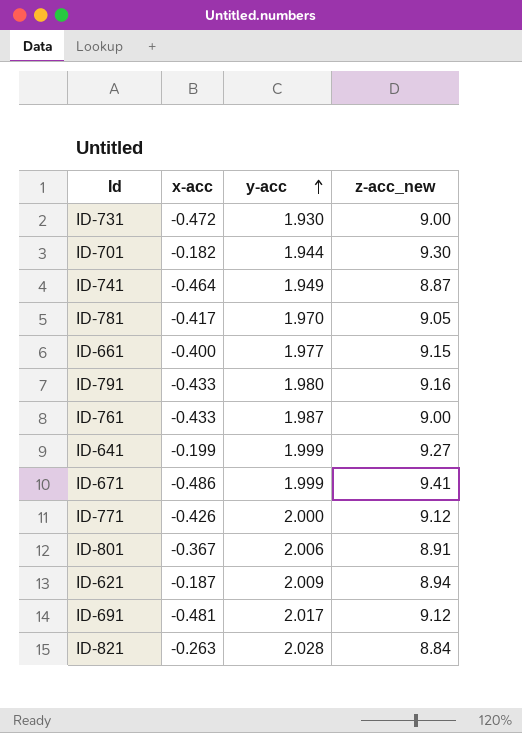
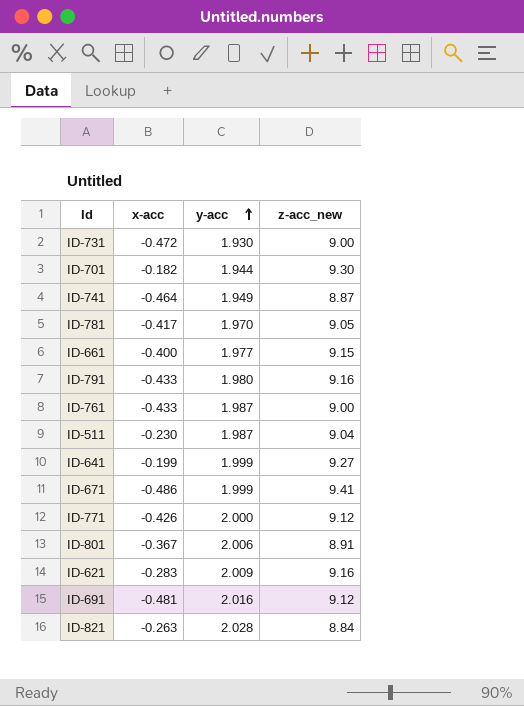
row ID-511: none -> -0.230 | 1.987 | 9.04
ID-621 | x-acc: -0.187 -> -0.283
ID-621 | z-acc_new: 8.94 -> 9.16
ID-691 | y-acc: 2.017 -> 2.016

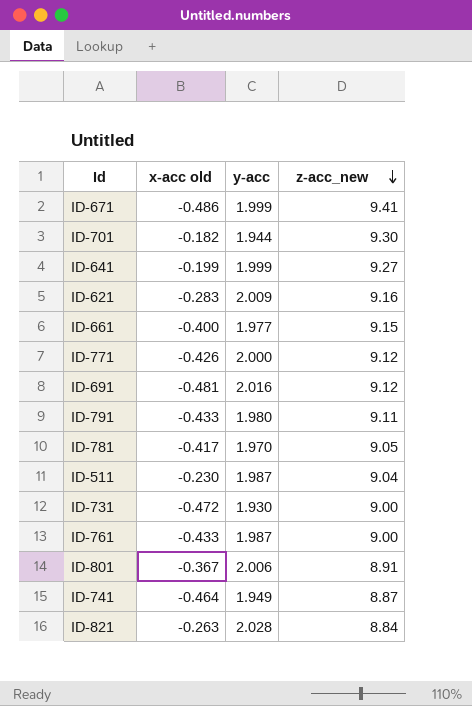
row order: y-acc ascending -> z-acc_new descending
column name: x-acc -> x-acc old
ID-791 | z-acc_new: 9.16 -> 9.11

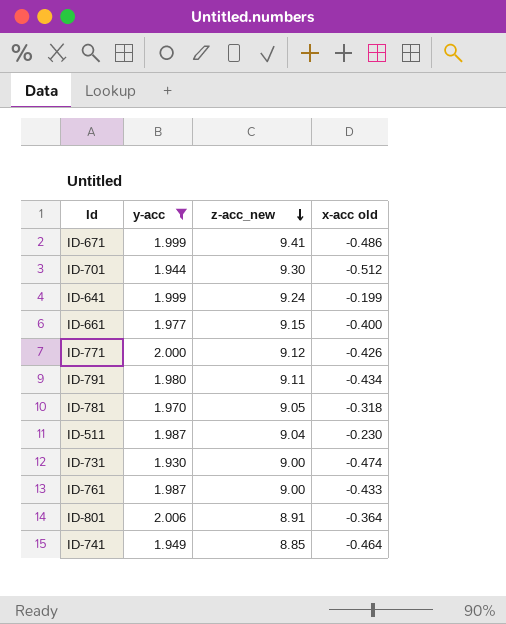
filter: none -> y-acc <= 2.006
column x-acc old | position: 2 -> 4
ID-701 | x-acc old: -0.182 -> -0.512
ID-641 | z-acc_new: 9.27 -> 9.24
ID-791 | x-acc old: -0.433 -> -0.434
ID-781 | x-acc old: -0.417 -> -0.318
ID-731 | x-acc old: -0.472 -> -0.474
ID-801 | x-acc old: -0.367 -> -0.364
ID-741 | z-acc_new: 8.87 -> 8.85

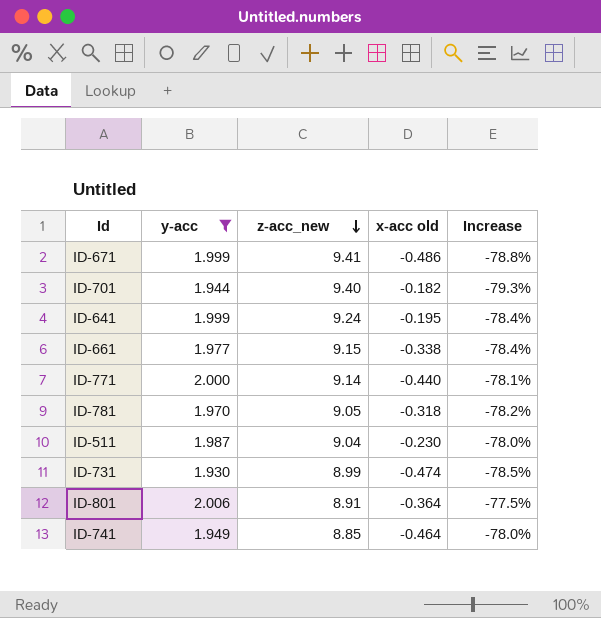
column Increase | formula: none -> ([y-acc] - [z-acc_new]) / [z-acc_new]
row ID-791: 1.980 | 9.11 | -0.434 -> none
row ID-761: 1.987 | 9.00 | -0.433 -> none
ID-701 | z-acc_new: 9.30 -> 9.40
ID-701 | x-acc old: -0.512 -> -0.182
ID-641 | x-acc old: -0.199 -> -0.195
ID-661 | x-acc old: -0.400 -> -0.338
ID-771 | z-acc_new: 9.12 -> 9.14
ID-771 | x-acc old: -0.426 -> -0.440
ID-731 | z-acc_new: 9.00 -> 8.99

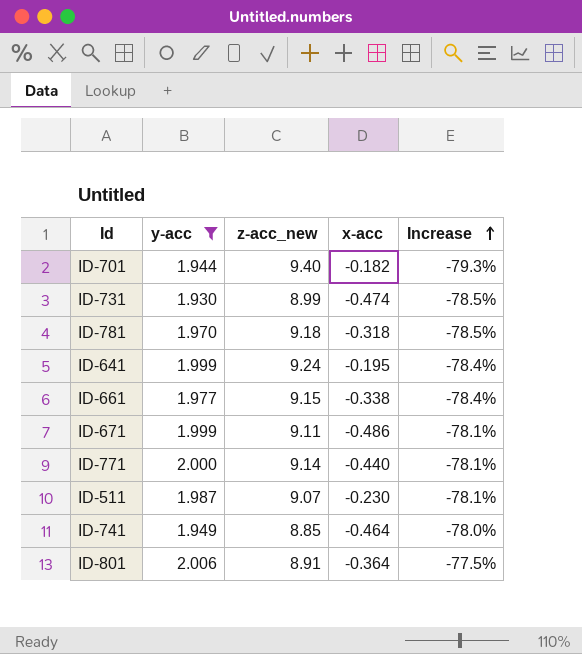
row order: z-acc_new descending -> Increase ascending
column name: x-acc old -> x-acc
ID-781 | z-acc_new: 9.05 -> 9.18
ID-781 | Increase: -78.2% -> -78.5%
ID-671 | z-acc_new: 9.41 -> 9.11
ID-671 | Increase: -78.8% -> -78.1%
ID-511 | z-acc_new: 9.04 -> 9.07
ID-511 | Increase: -78.0% -> -78.1%

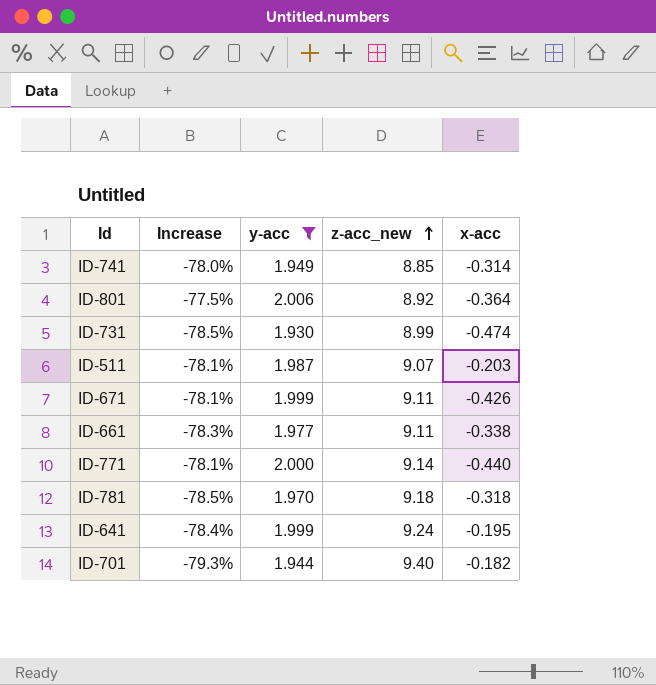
row order: Increase ascending -> z-acc_new ascending
column Increase | position: 5 -> 2
ID-741 | x-acc: -0.464 -> -0.314
ID-801 | z-acc_new: 8.91 -> 8.92
ID-511 | x-acc: -0.230 -> -0.203
ID-671 | x-acc: -0.486 -> -0.426
ID-661 | Increase: -78.4% -> -78.3%
ID-661 | z-acc_new: 9.15 -> 9.11

